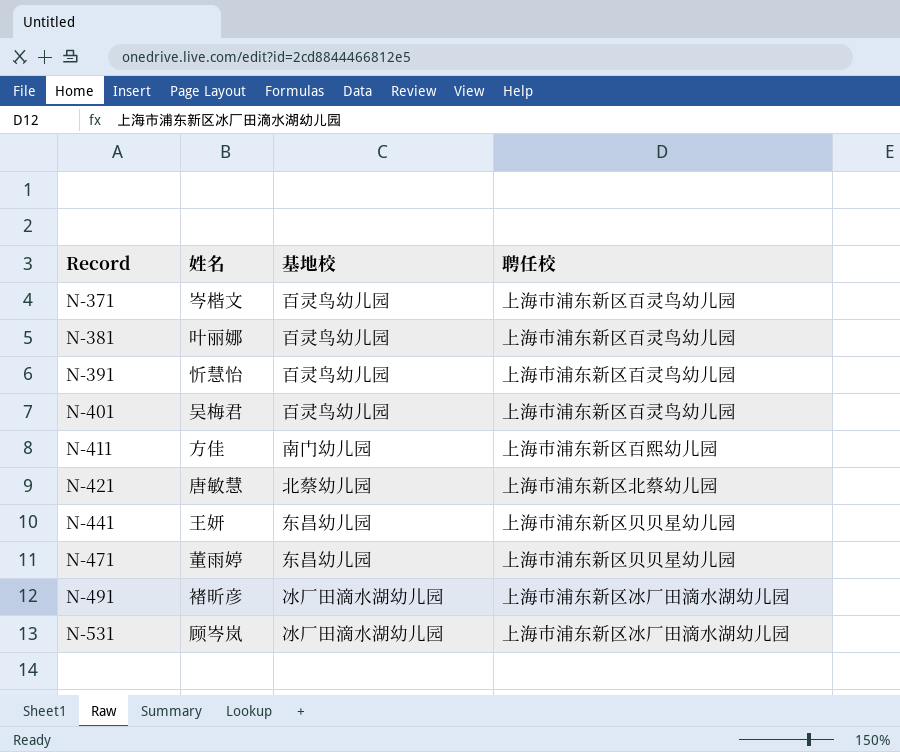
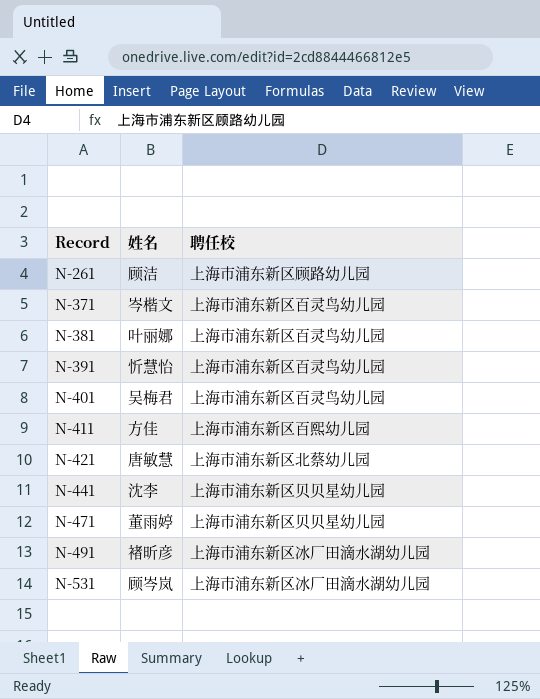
column 基地校 | position: 3 -> none
row N-261: none -> 顾洁 | 上海市浦东新区顾路幼儿园
N-441 | 姓名: 王妍 -> 沈李

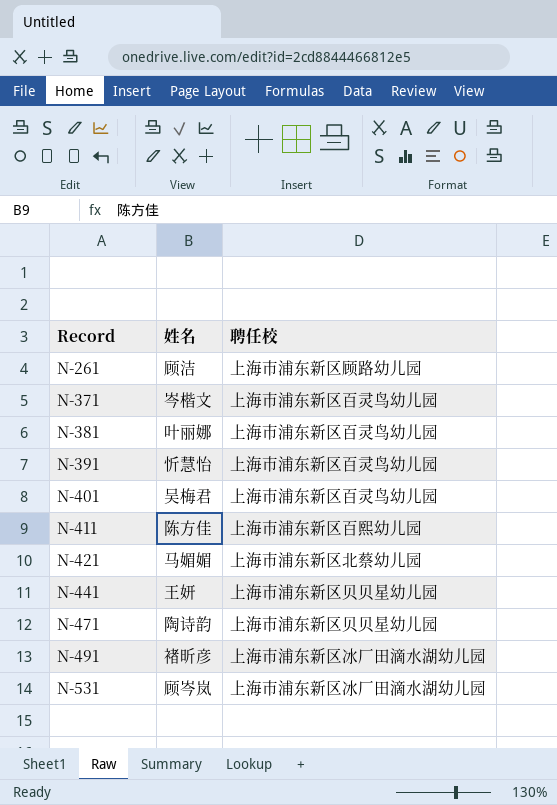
N-411 | 姓名: 方佳 -> 陈方佳
N-421 | 姓名: 唐敏慧 -> 马媚媚
N-441 | 姓名: 沈李 -> 王妍
N-471 | 姓名: 董雨婷 -> 陶诗韵

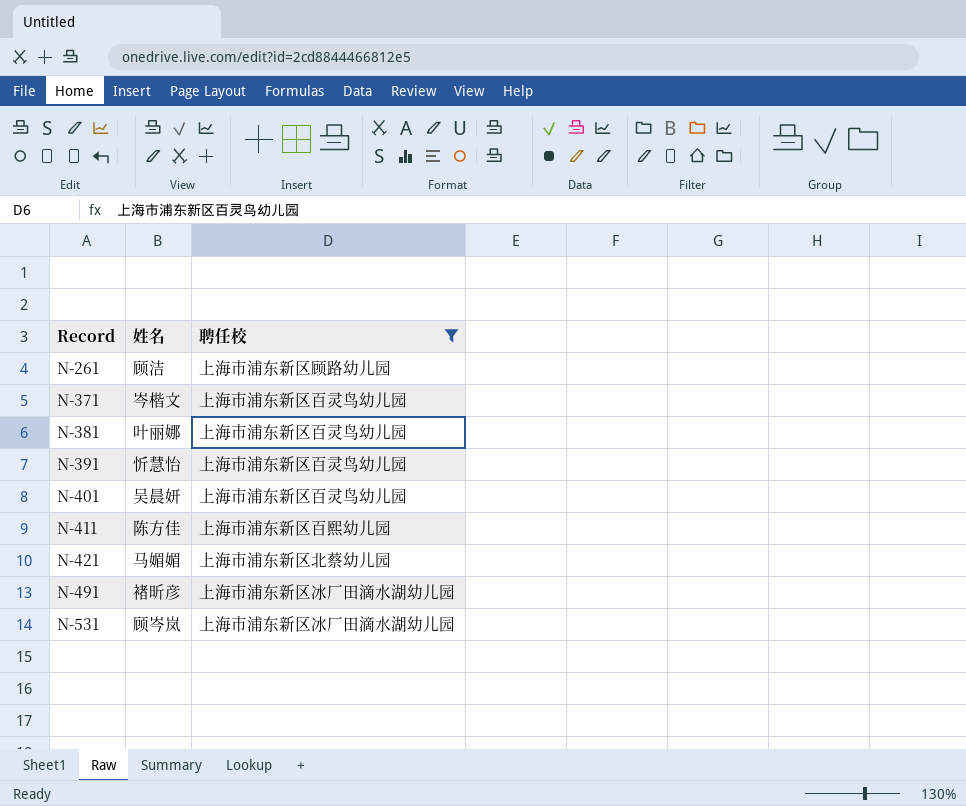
filter: none -> 聘任校 != 上海市浦东新区贝贝星幼儿园
N-401 | 姓名: 吴梅君 -> 吴晨妍

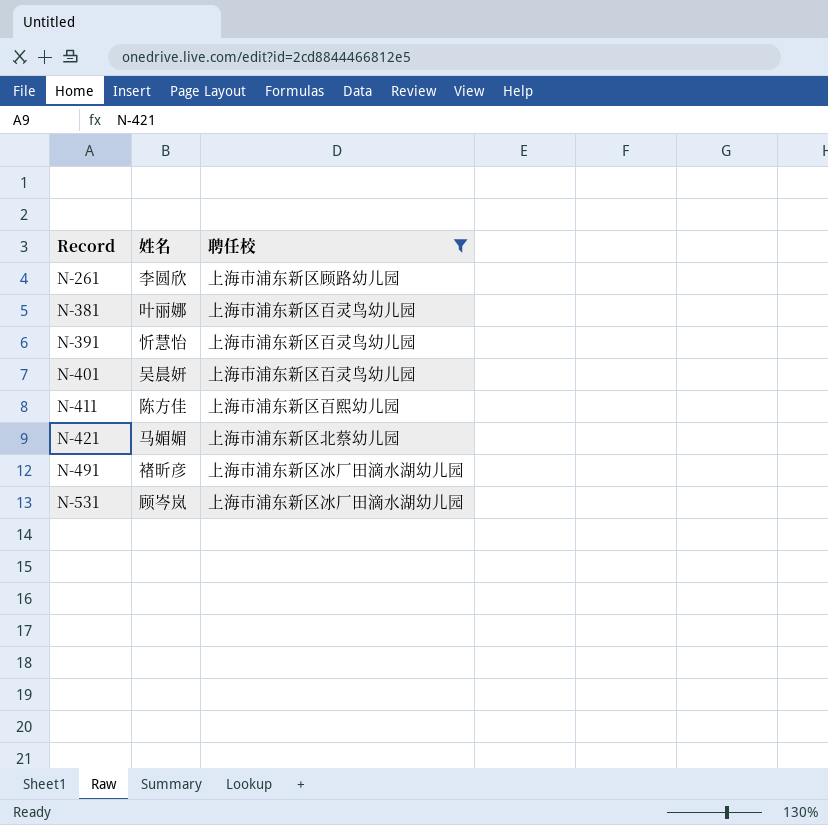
row N-371: 岑楷文 | 上海市浦东新区百灵鸟幼儿园 -> none
N-261 | 姓名: 顾洁 -> 李圆欣

